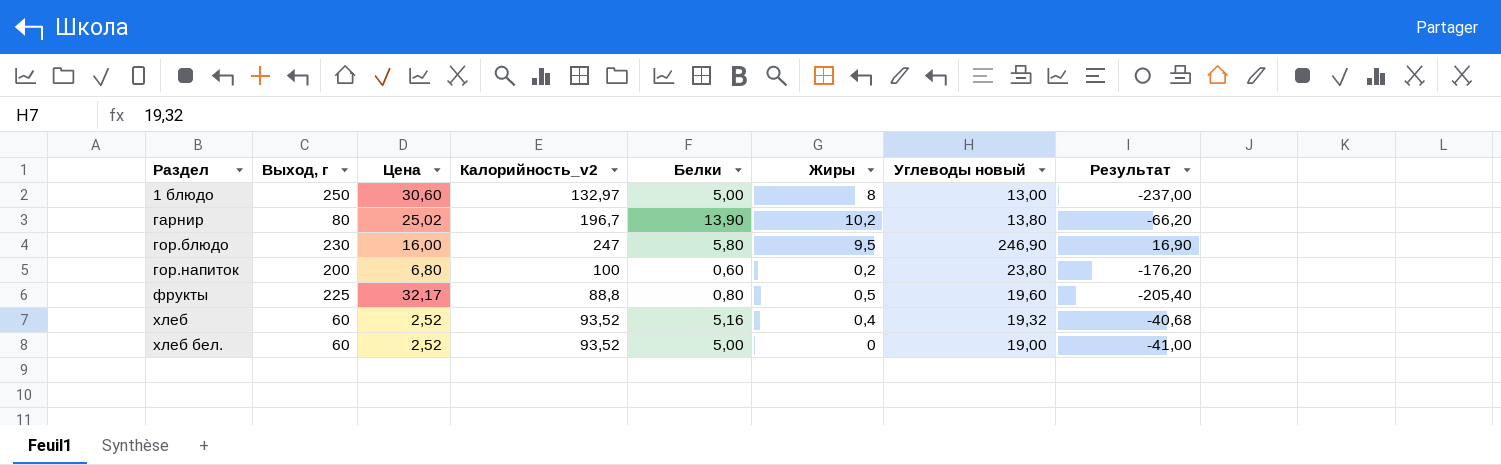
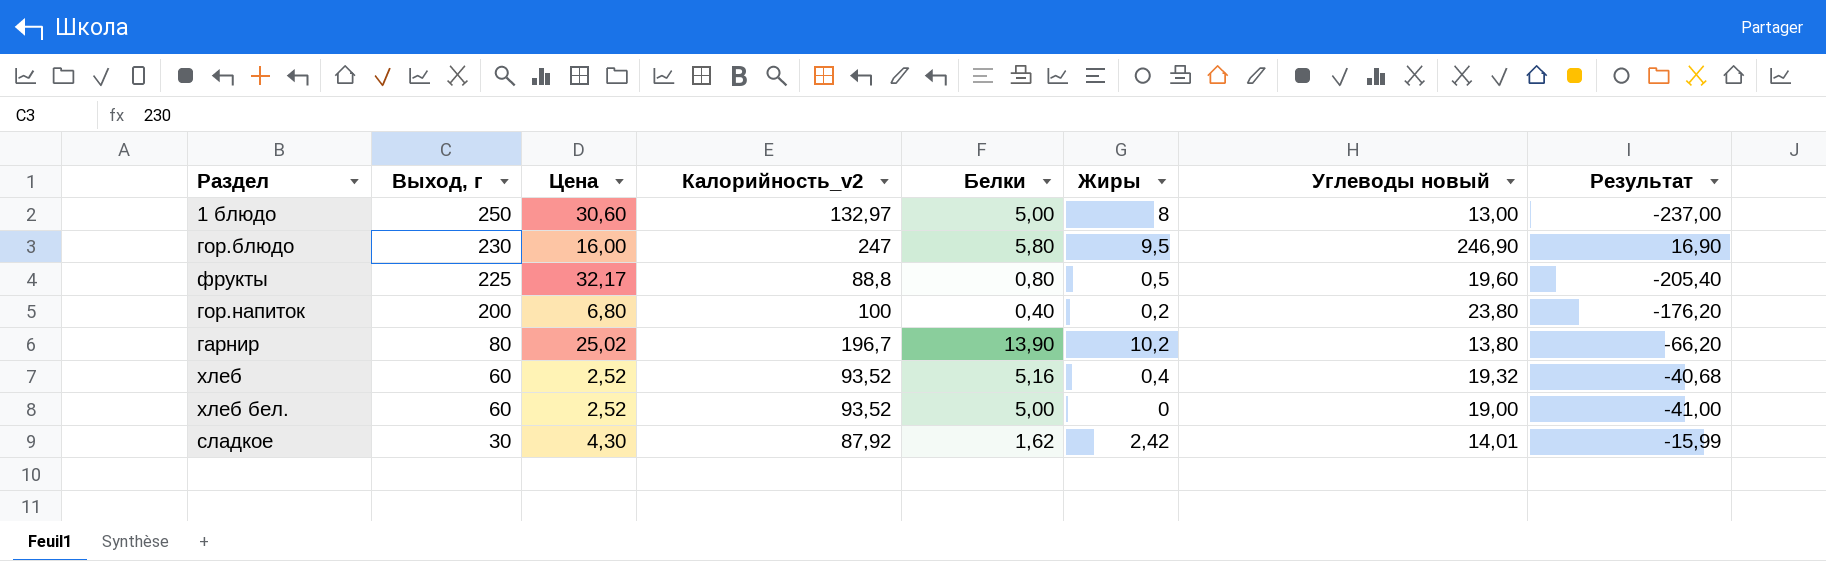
row order: Раздел ascending -> Выход, г descending
гор.напиток | Белки: 0,60 -> 0,40
row сладкое: none -> 30 | 4,30 | 87,92 | 1,62 | 2,42 | 14,01 | -15,99

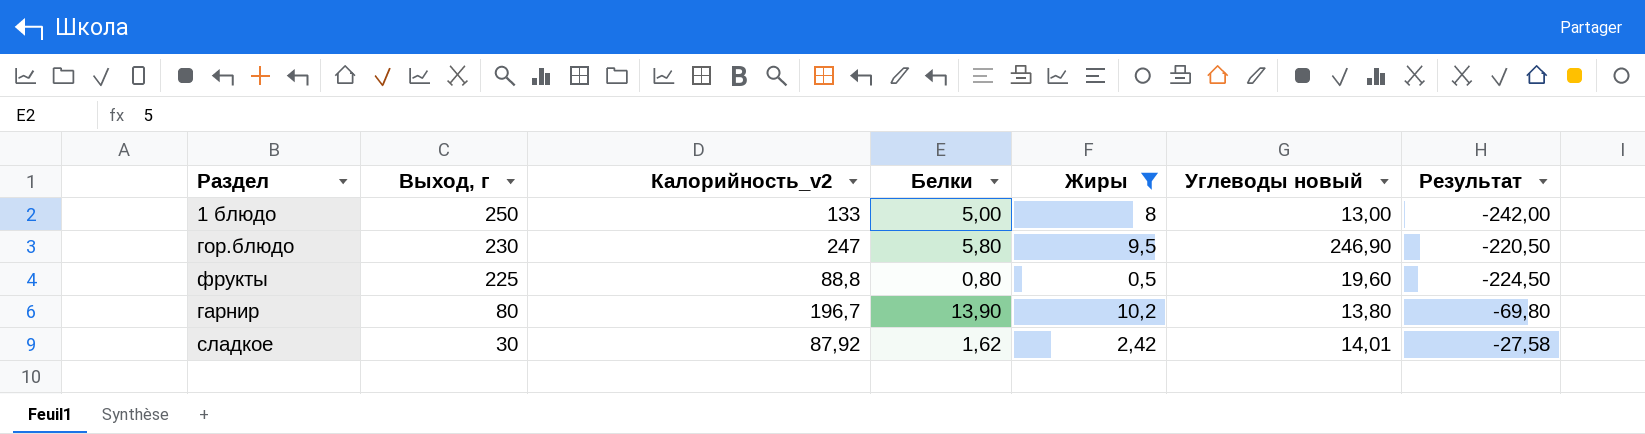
filter: none -> Жиры >= 0,5
column Цена | position: 3 -> none
column Результат | formula: [Углеводы новый] - [Выход, г] -> [Жиры] - [Выход, г]
1 блюдо | Калорийность_v2: 132,97 -> 133

